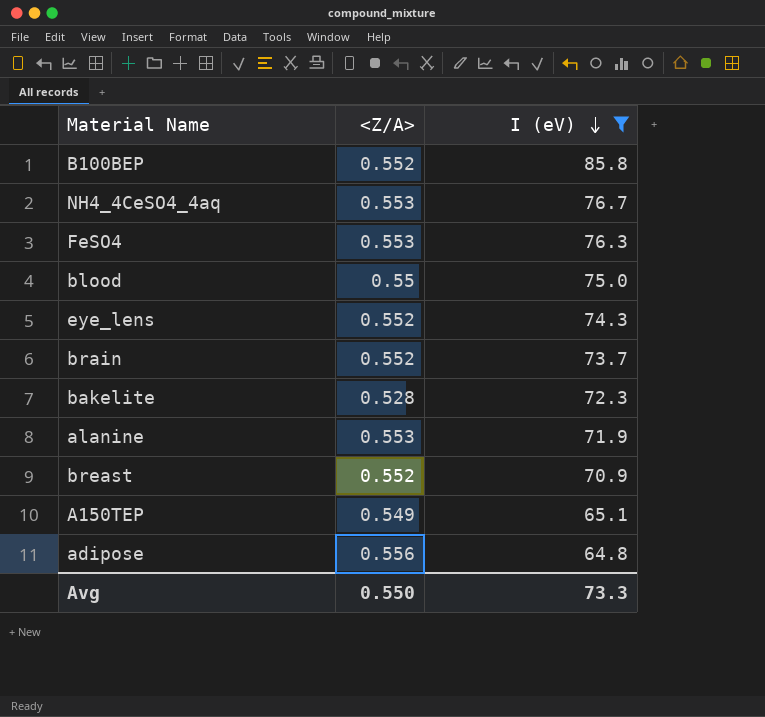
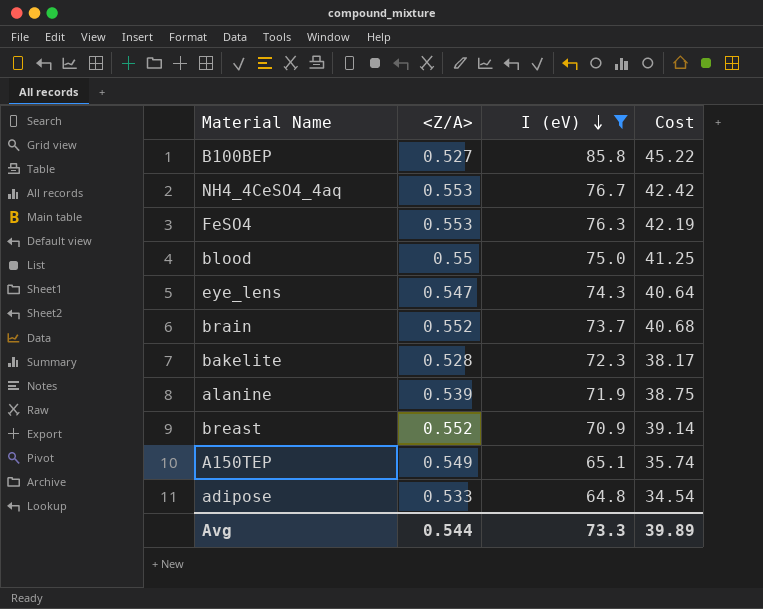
column Cost | formula: none -> [<Z/A>] * [I (eV)]
B100BEP | <Z/A>: 0.552 -> 0.527
eye_lens | <Z/A>: 0.552 -> 0.547
alanine | <Z/A>: 0.553 -> 0.539
adipose | <Z/A>: 0.556 -> 0.533
Avg | <Z/A>: 0.550 -> 0.544

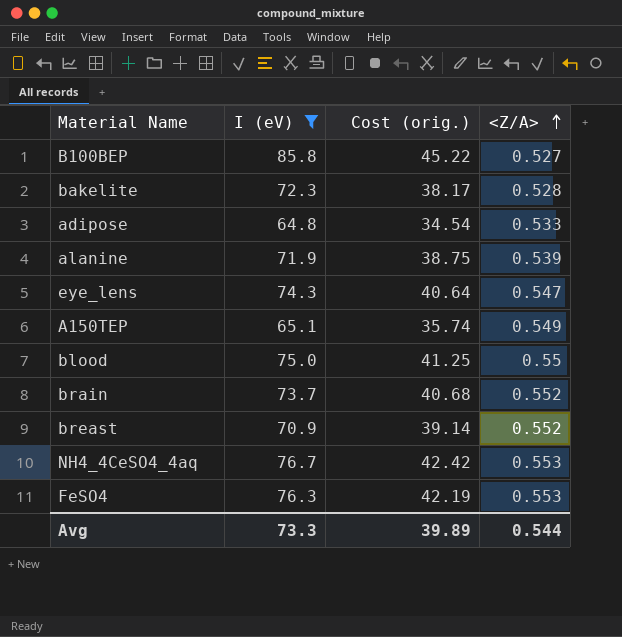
row order: I (eV) descending -> <Z/A> ascending
column name: Cost -> Cost (orig.)
column <Z/A> | position: 2 -> 4

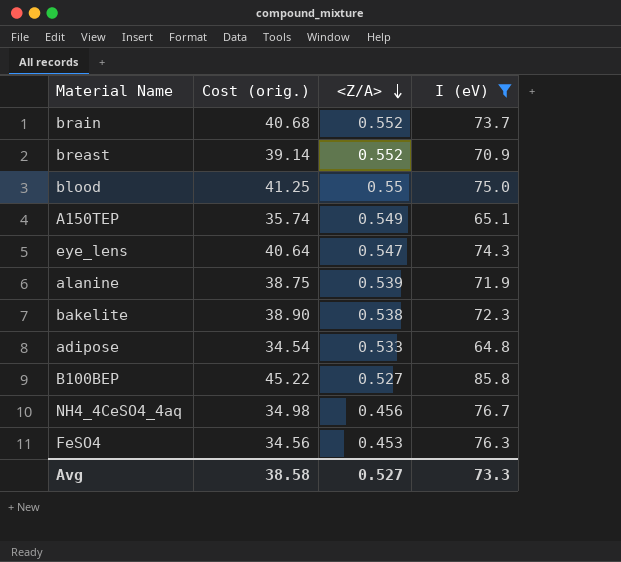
row order: <Z/A> ascending -> <Z/A> descending
column I (eV) | position: 2 -> 4
bakelite | Cost (orig.): 38.17 -> 38.90
bakelite | <Z/A>: 0.528 -> 0.538
NH4_4CeSO4_4aq | Cost (orig.): 42.42 -> 34.98
NH4_4CeSO4_4aq | <Z/A>: 0.553 -> 0.456
FeSO4 | Cost (orig.): 42.19 -> 34.56
FeSO4 | <Z/A>: 0.553 -> 0.453
Avg | Cost (orig.): 39.89 -> 38.58
Avg | <Z/A>: 0.544 -> 0.527

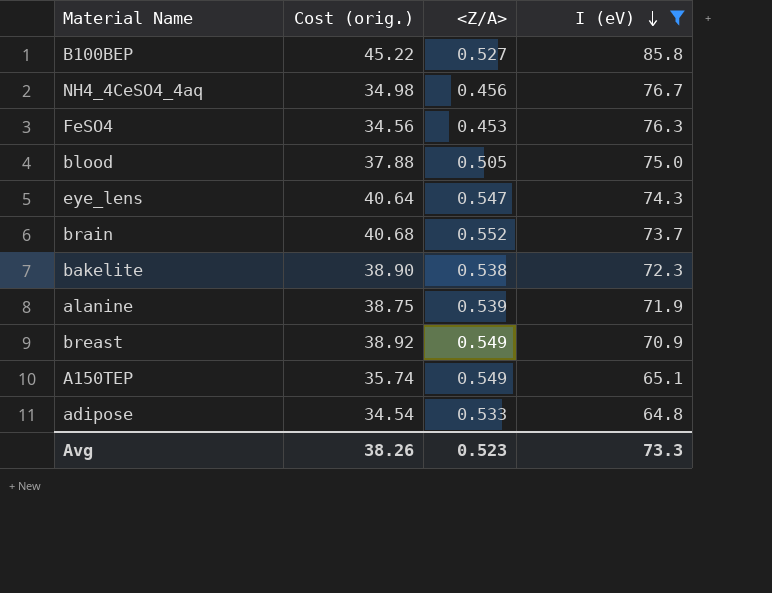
row order: <Z/A> descending -> I (eV) descending
blood | Cost (orig.): 41.25 -> 37.88
blood | <Z/A>: 0.55 -> 0.505
breast | Cost (orig.): 39.14 -> 38.92
breast | <Z/A>: 0.552 -> 0.549
Avg | Cost (orig.): 38.58 -> 38.26
Avg | <Z/A>: 0.527 -> 0.523

